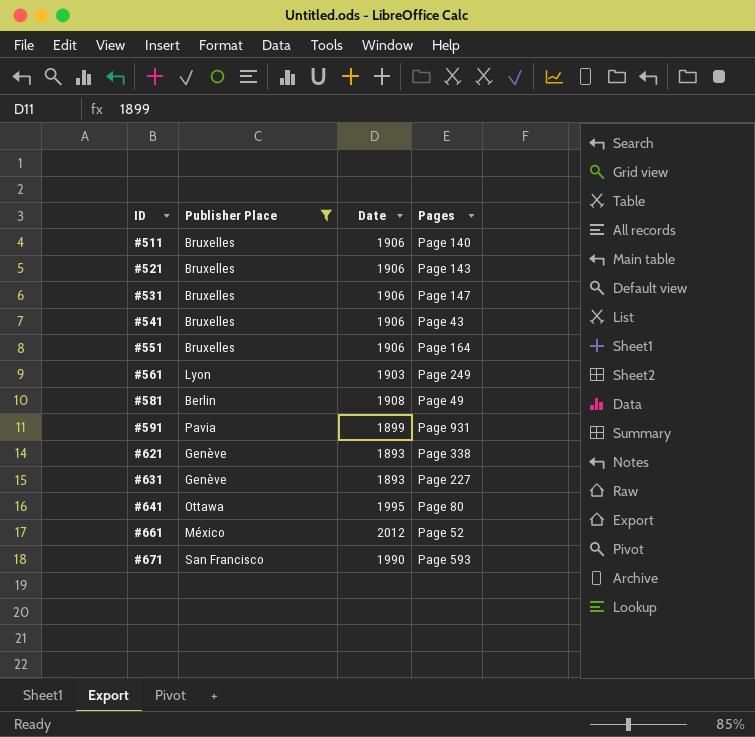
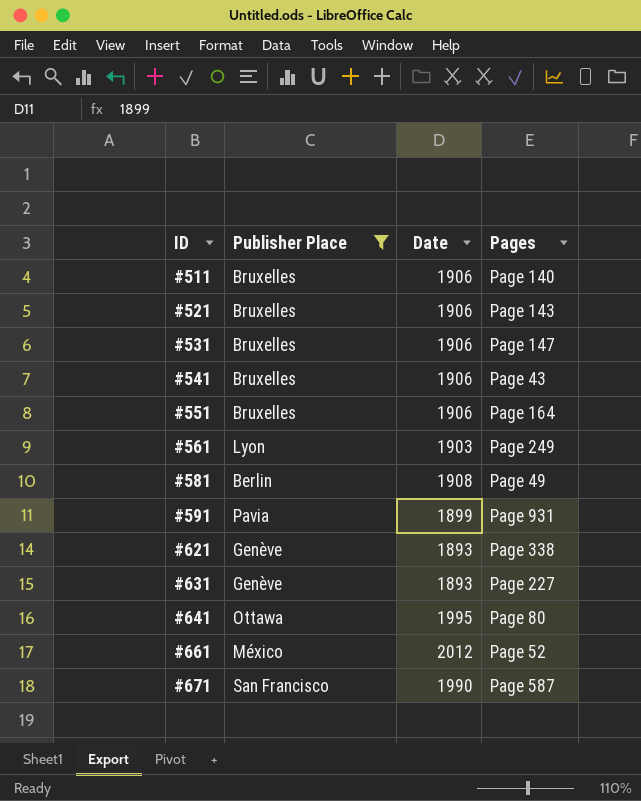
#671 | Pages: Page 593 -> Page 587

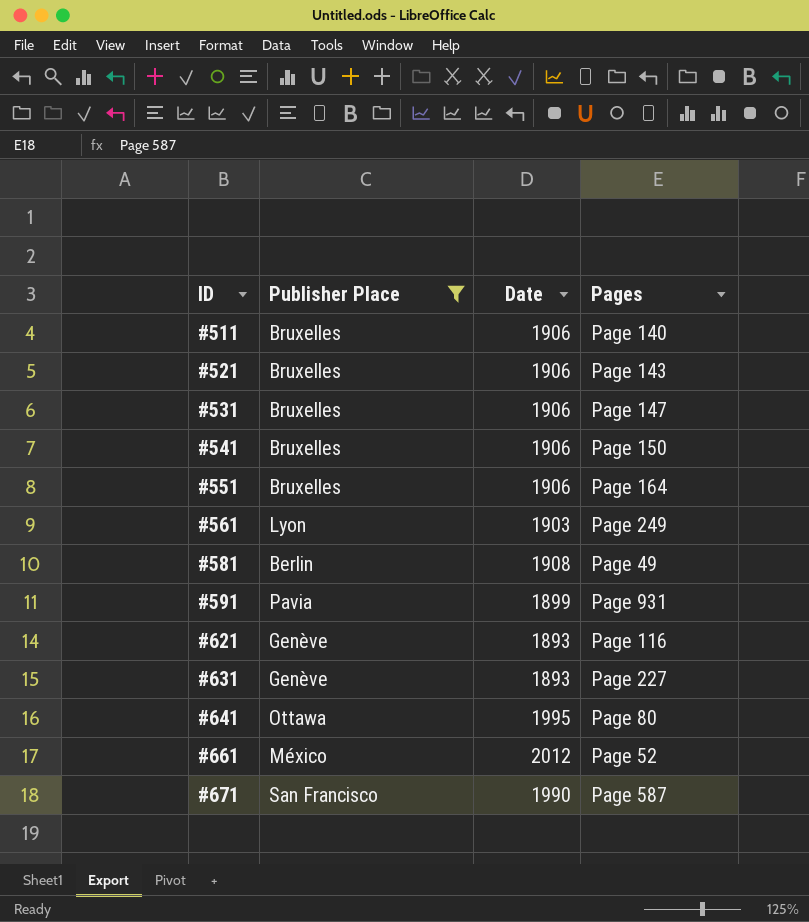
#541 | Pages: Page 43 -> Page 150
#621 | Pages: Page 338 -> Page 116

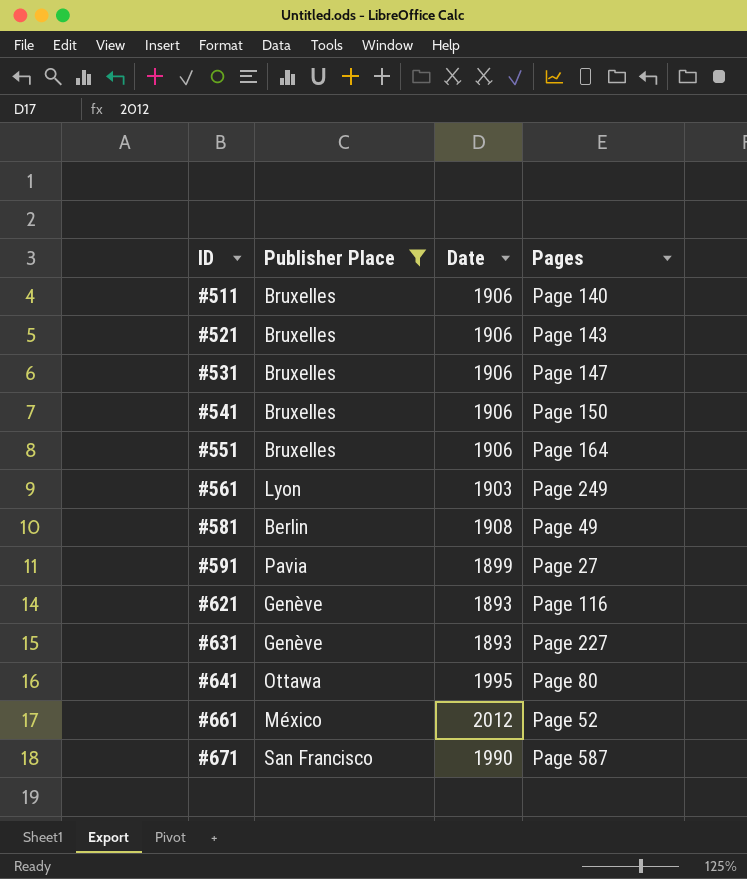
#591 | Pages: Page 931 -> Page 27

